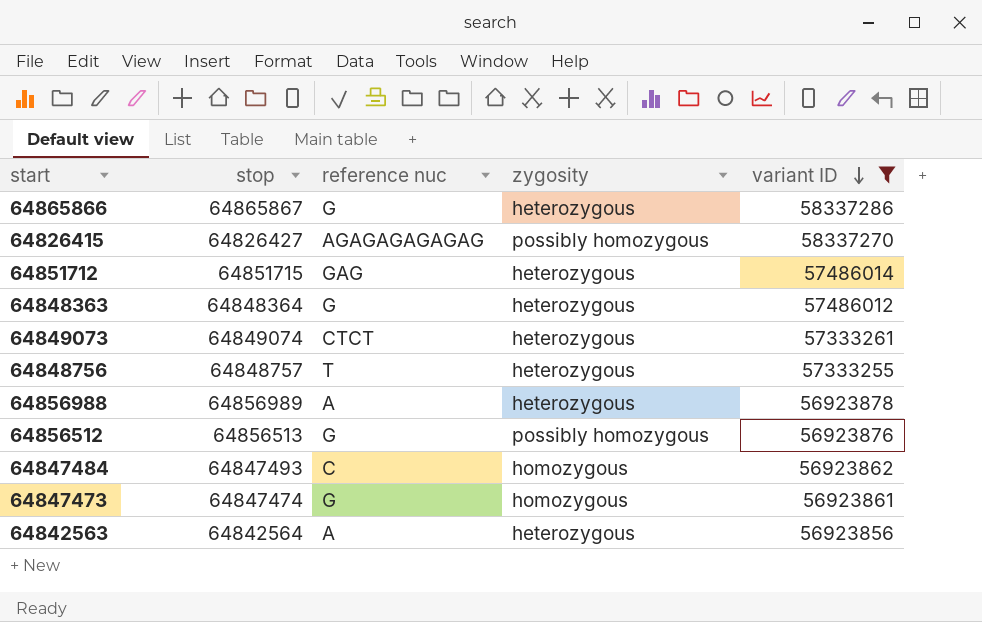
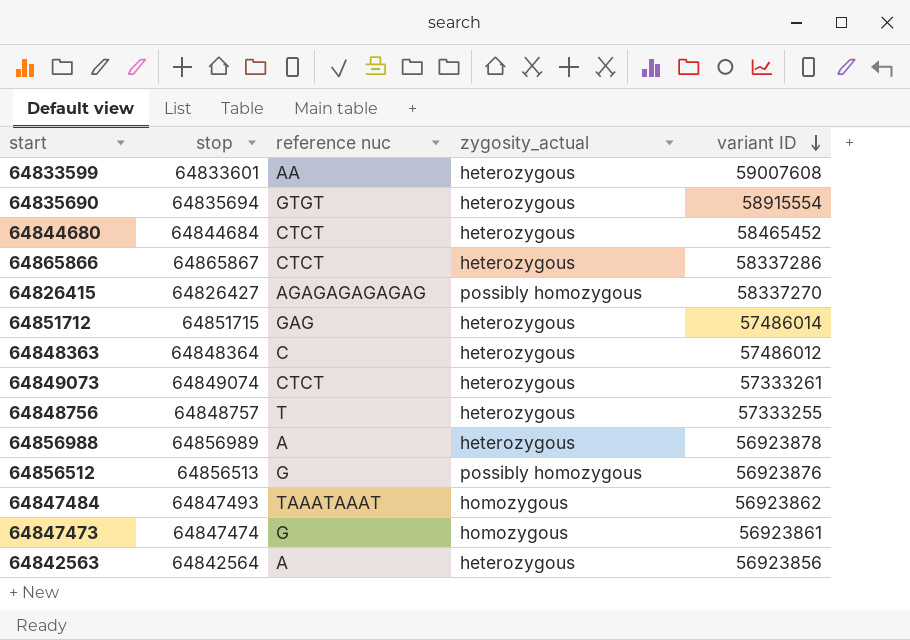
filter: variant ID <= 58337286 -> none
column name: zygosity -> zygosity_actual
64865866 | reference nuc: G -> CTCT
64848363 | reference nuc: G -> C
64847484 | reference nuc: C -> TAAATAAAT

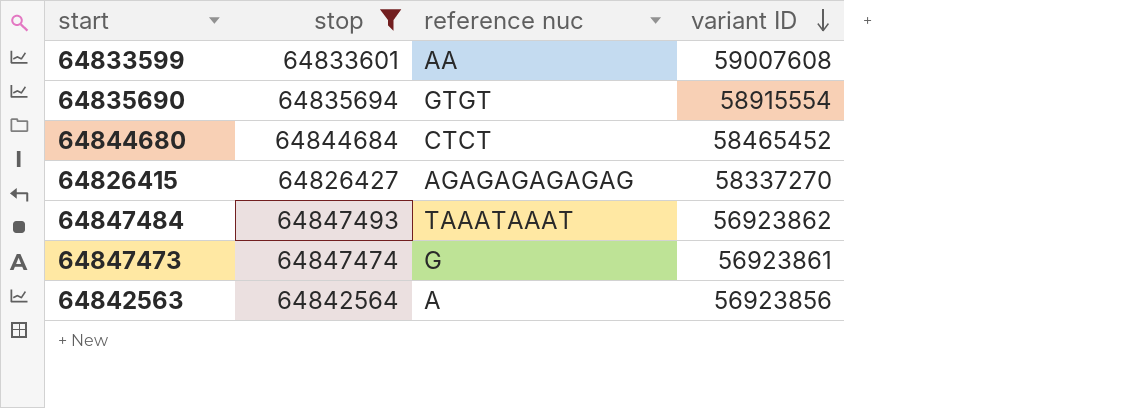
filter: none -> stop <= 64847493
column zygosity_actual | position: 4 -> none

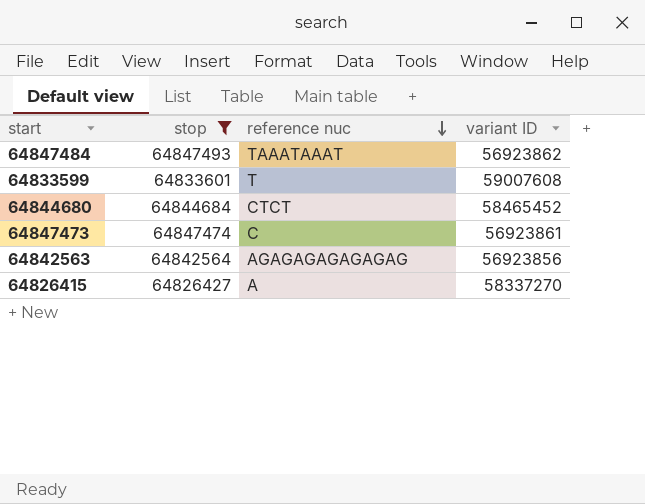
row order: variant ID descending -> reference nuc descending
row 64835690: 64835694 | GTGT | 58915554 -> none
64833599 | reference nuc: AA -> T
64847473 | reference nuc: G -> C
64842563 | reference nuc: A -> AGAGAGAGAGAGAG
64826415 | reference nuc: AGAGAGAGAGAG -> A

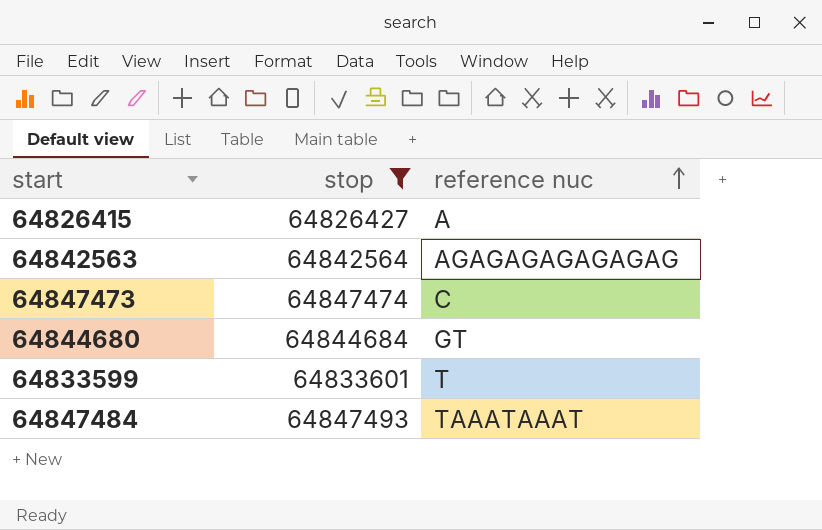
row order: reference nuc descending -> reference nuc ascending
column variant ID | position: 4 -> none
64844680 | reference nuc: CTCT -> GT

